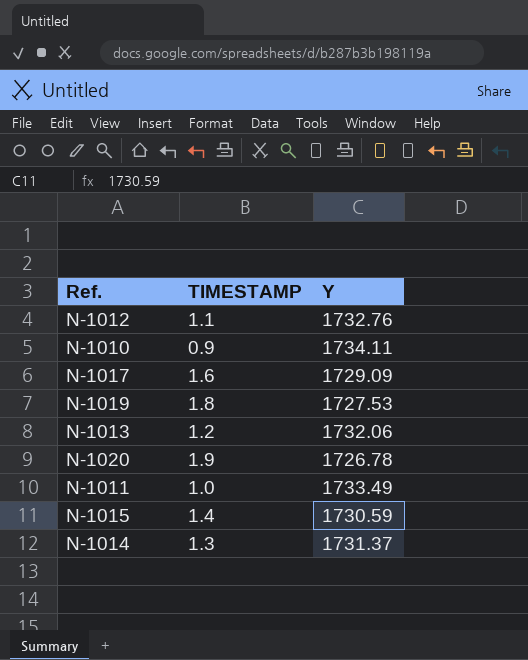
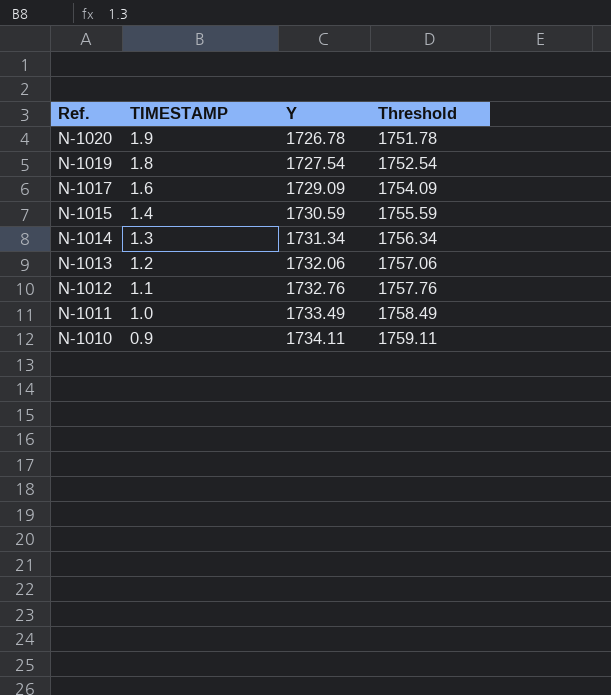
row order: none -> Ref. descending
column Threshold | formula: none -> [Y] + 25
N-1019 | Y: 1727.53 -> 1727.54
N-1014 | Y: 1731.37 -> 1731.34

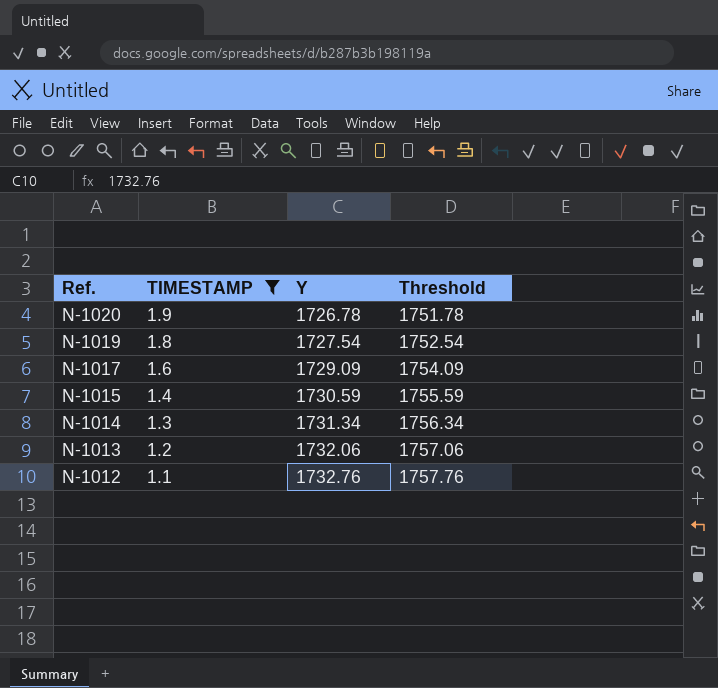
filter: none -> TIMESTAMP >= 1.1

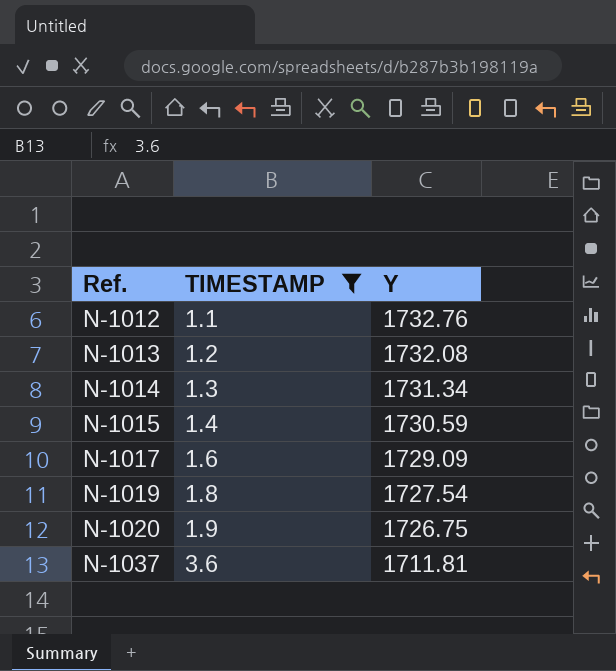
row order: Ref. descending -> Ref. ascending
column Threshold | formula: [Y] + 25 -> none
N-1013 | Y: 1732.06 -> 1732.08
N-1020 | Y: 1726.78 -> 1726.75
row N-1037: none -> 3.6 | 1711.81

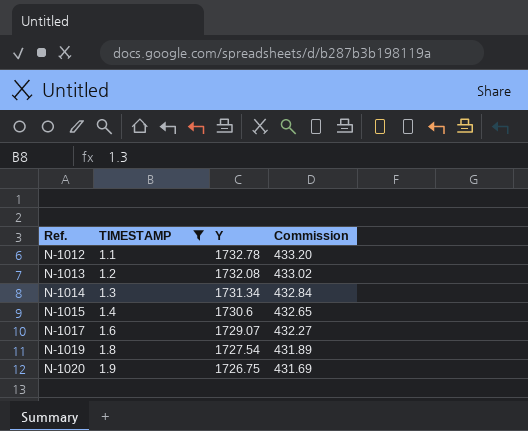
column Commission | formula: none -> [Y] * 0.25
row N-1037: 3.6 | 1711.81 -> none
N-1012 | Y: 1732.76 -> 1732.78
N-1015 | Y: 1730.59 -> 1730.6
N-1017 | Y: 1729.09 -> 1729.07

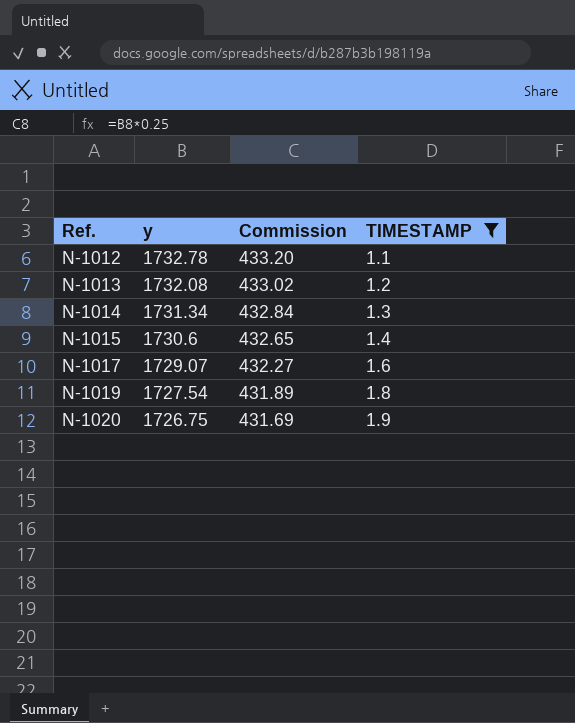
column name: Y -> y
column TIMESTAMP | position: 2 -> 4

